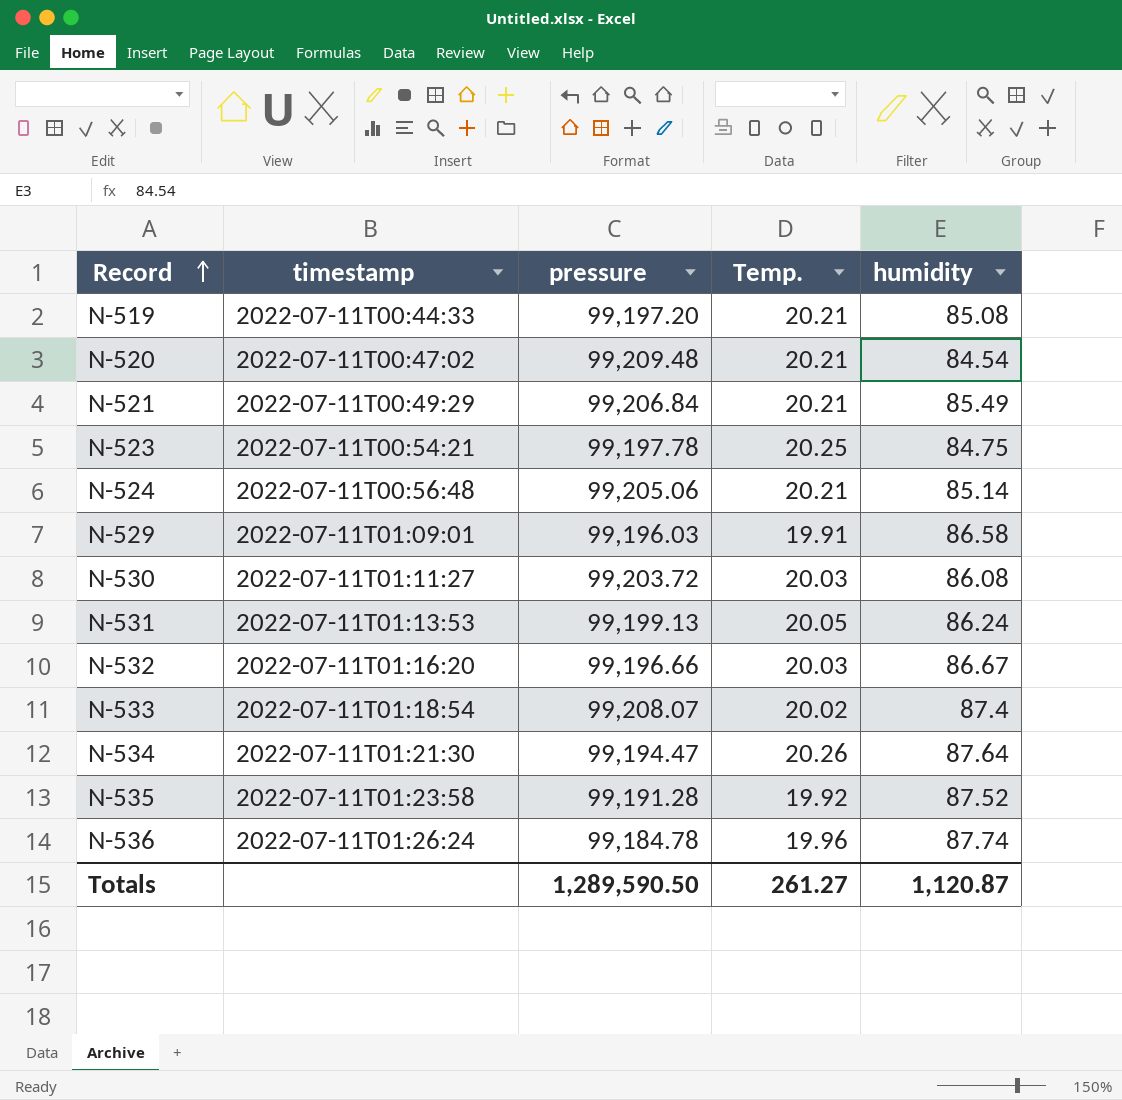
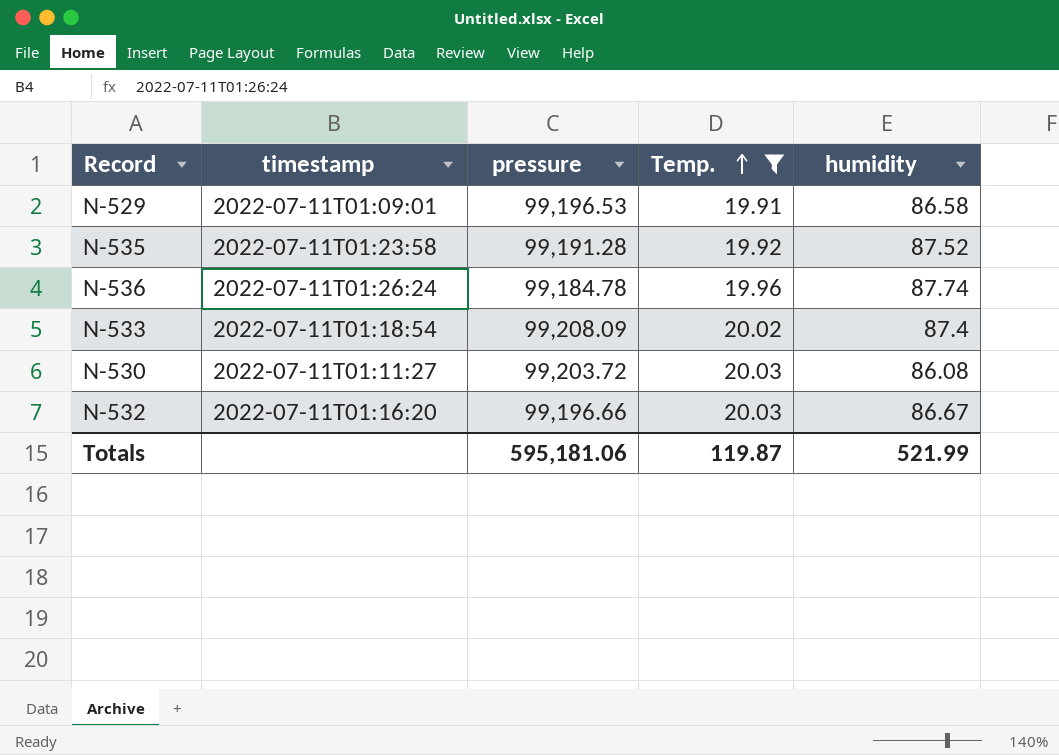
filter: none -> Temp. <= 20.03
row order: Record ascending -> Temp. ascending
N-529 | pressure: 99,196.03 -> 99,196.53
N-533 | pressure: 99,208.07 -> 99,208.09
Totals | pressure: 1,289,590.50 -> 595,181.06
Totals | Temp.: 261.27 -> 119.87
Totals | humidity: 1,120.87 -> 521.99

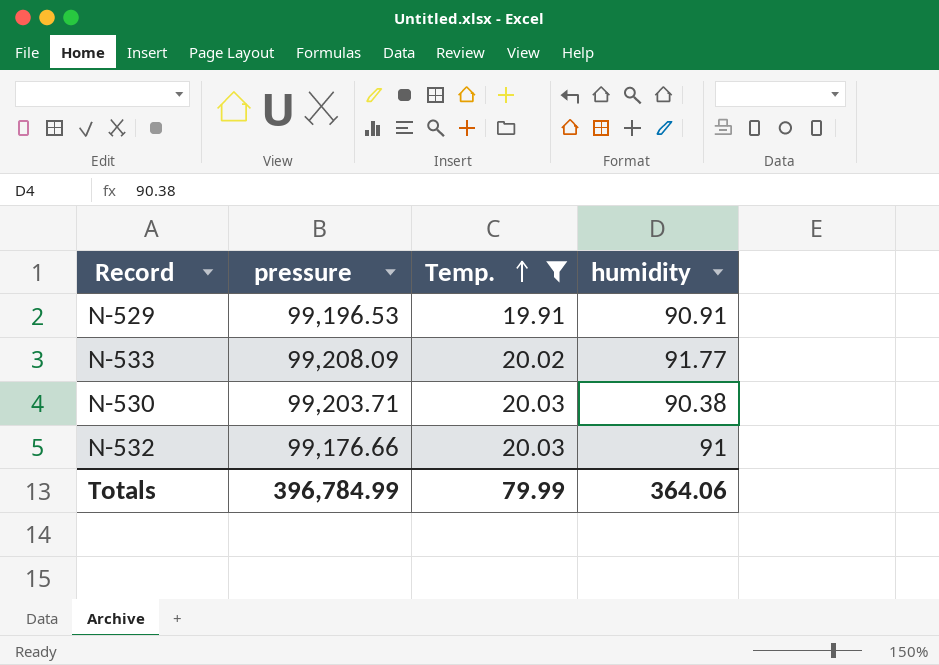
column timestamp | position: 2 -> none
row N-535: 2022-07-11T01:23:58 | 99,191.28 | 19.92 | 87.52 -> none
row N-536: 2022-07-11T01:26:24 | 99,184.78 | 19.96 | 87.74 -> none
N-529 | humidity: 86.58 -> 90.91
N-533 | humidity: 87.4 -> 91.77
N-530 | pressure: 99,203.72 -> 99,203.71
N-530 | humidity: 86.08 -> 90.38
N-532 | pressure: 99,196.66 -> 99,176.66
N-532 | humidity: 86.67 -> 91
Totals | pressure: 595,181.06 -> 396,784.99
Totals | Temp.: 119.87 -> 79.99
Totals | humidity: 521.99 -> 364.06

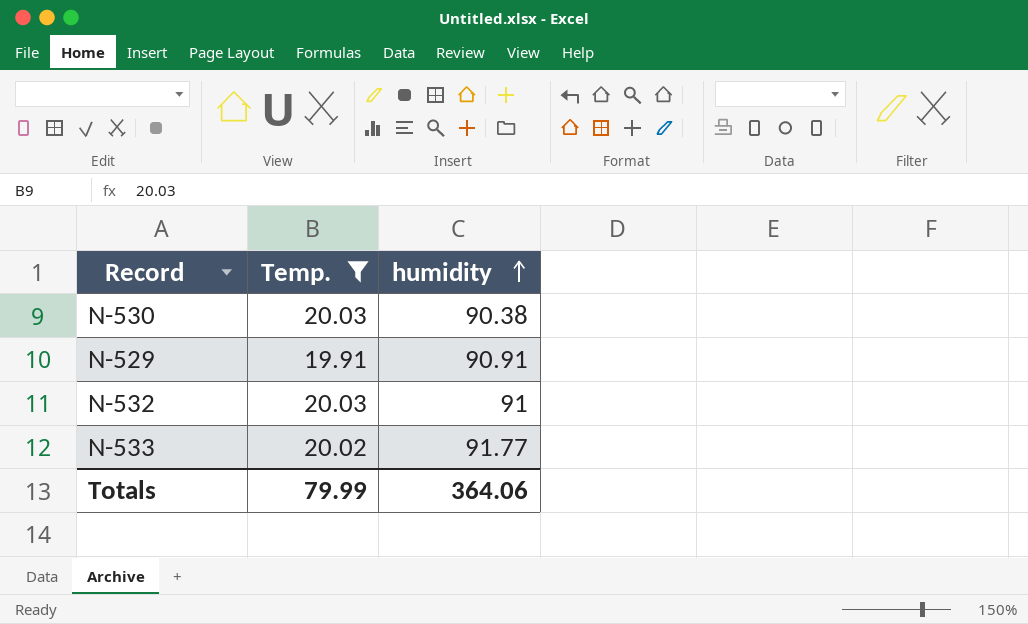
row order: Temp. ascending -> humidity ascending
column pressure | position: 2 -> none

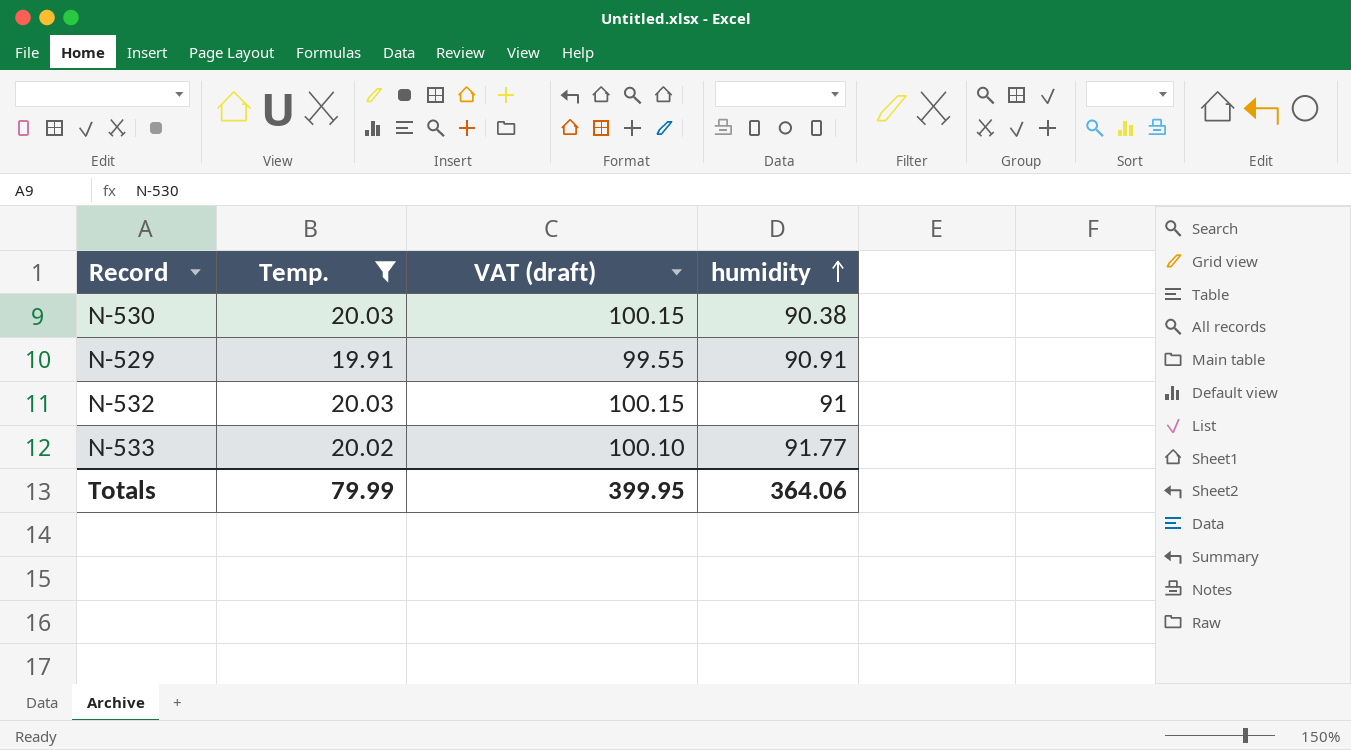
column VAT (draft) | formula: none -> [Temp.] * 5

